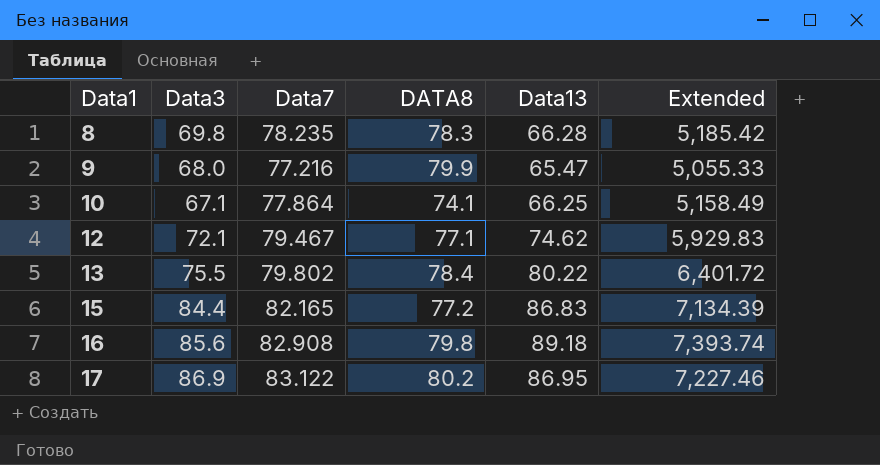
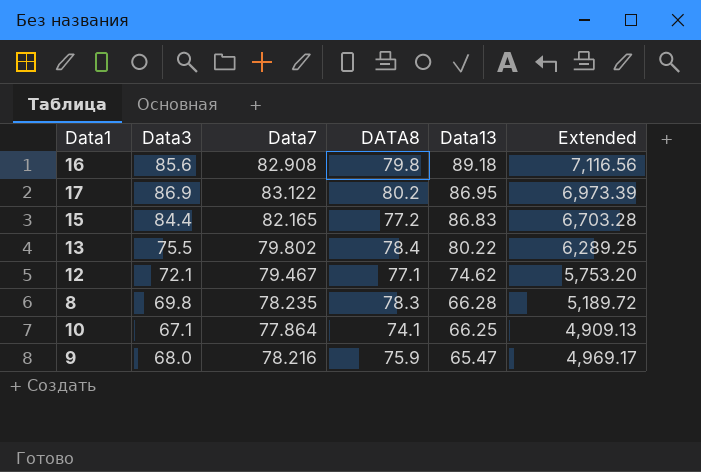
row order: Data1 ascending -> Data13 descending
column Extended | formula: [Data7] * [Data13] -> [DATA8] * [Data13]
9 | Data7: 77.216 -> 78.216
9 | DATA8: 79.9 -> 75.9

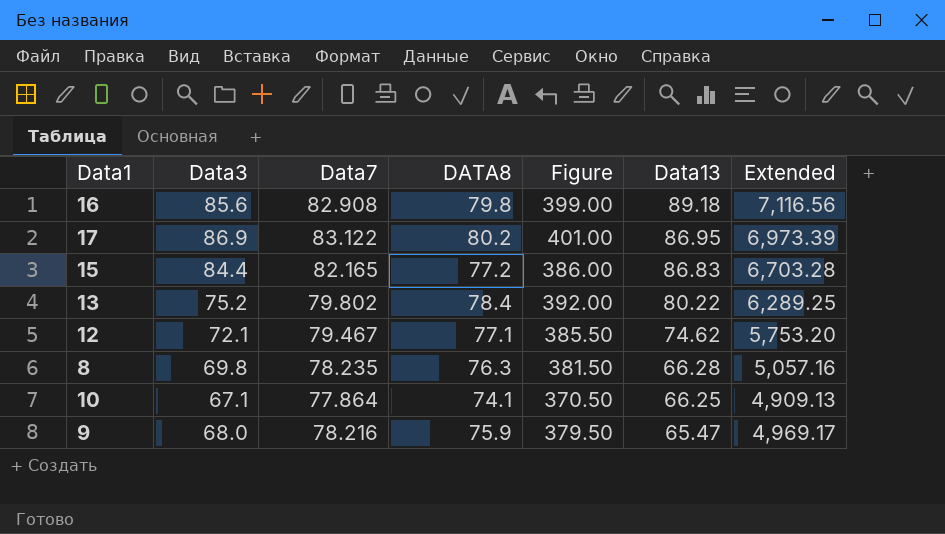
column Figure | formula: none -> [DATA8] * 5
13 | Data3: 75.5 -> 75.2
8 | DATA8: 78.3 -> 76.3
8 | Extended: 5,189.72 -> 5,057.16

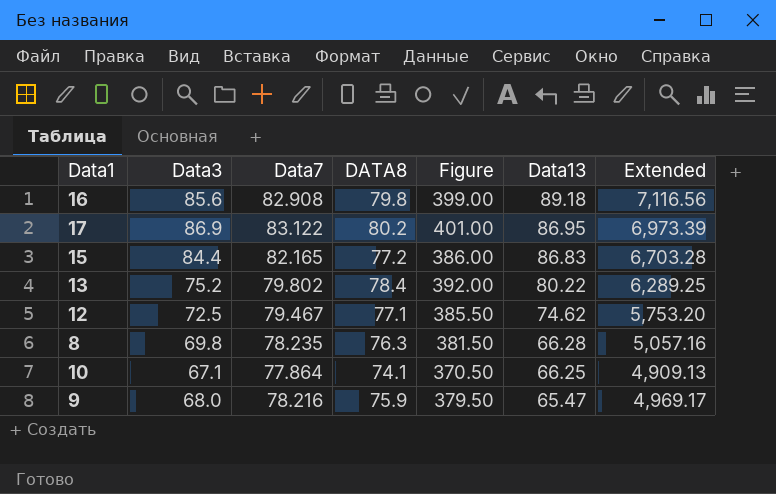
12 | Data3: 72.1 -> 72.5

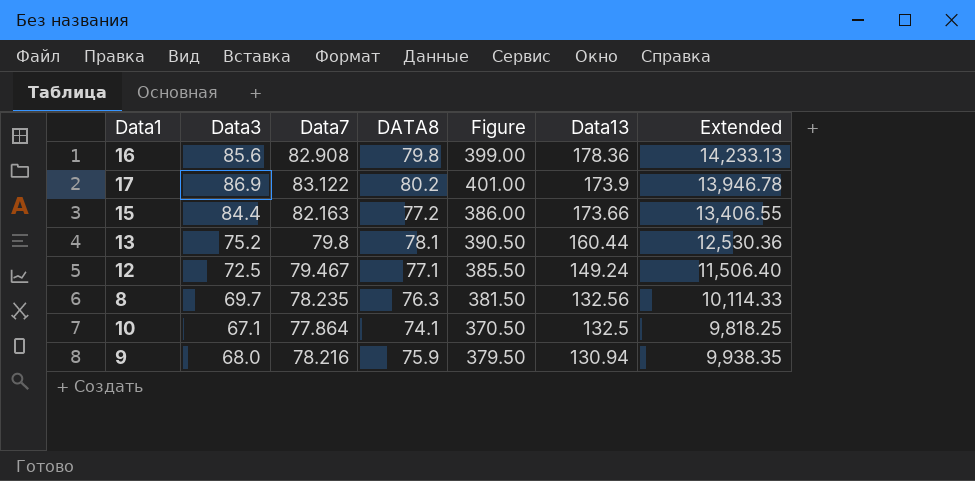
16 | Data13: 89.18 -> 178.36
16 | Extended: 7,116.56 -> 14,233.13
17 | Data13: 86.95 -> 173.9
17 | Extended: 6,973.39 -> 13,946.78
15 | Data7: 82.165 -> 82.163
15 | Data13: 86.83 -> 173.66
15 | Extended: 6,703.28 -> 13,406.55
13 | Data7: 79.802 -> 79.8
13 | DATA8: 78.4 -> 78.1
13 | Figure: 392.00 -> 390.50
13 | Data13: 80.22 -> 160.44
13 | Extended: 6,289.25 -> 12,530.36
12 | Data13: 74.62 -> 149.24
12 | Extended: 5,753.20 -> 11,506.40
8 | Data3: 69.8 -> 69.7
8 | Data13: 66.28 -> 132.56
8 | Extended: 5,057.16 -> 10,114.33
10 | Data13: 66.25 -> 132.5
10 | Extended: 4,909.13 -> 9,818.25
9 | Data13: 65.47 -> 130.94
9 | Extended: 4,969.17 -> 9,938.35

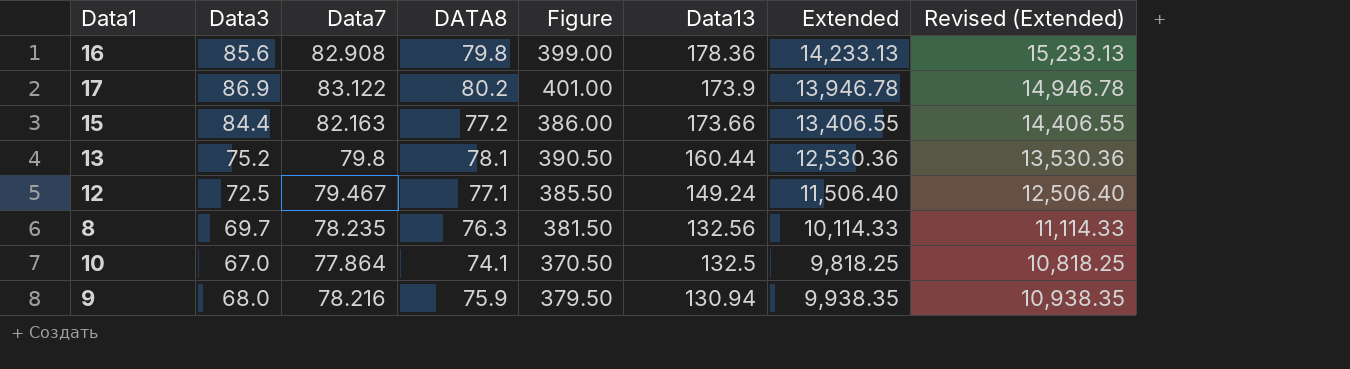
column Revised (Extended) | formula: none -> [Extended] + 1000
10 | Data3: 67.1 -> 67.0

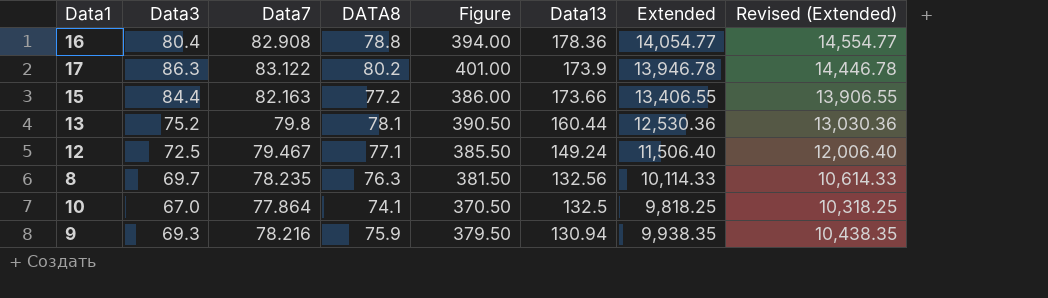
column Revised (Extended) | formula: [Extended] + 1000 -> [Extended] + 500
16 | Data3: 85.6 -> 80.4
16 | DATA8: 79.8 -> 78.8
16 | Figure: 399.00 -> 394.00
16 | Extended: 14,233.13 -> 14,054.77
17 | Data3: 86.9 -> 86.3
9 | Data3: 68.0 -> 69.3

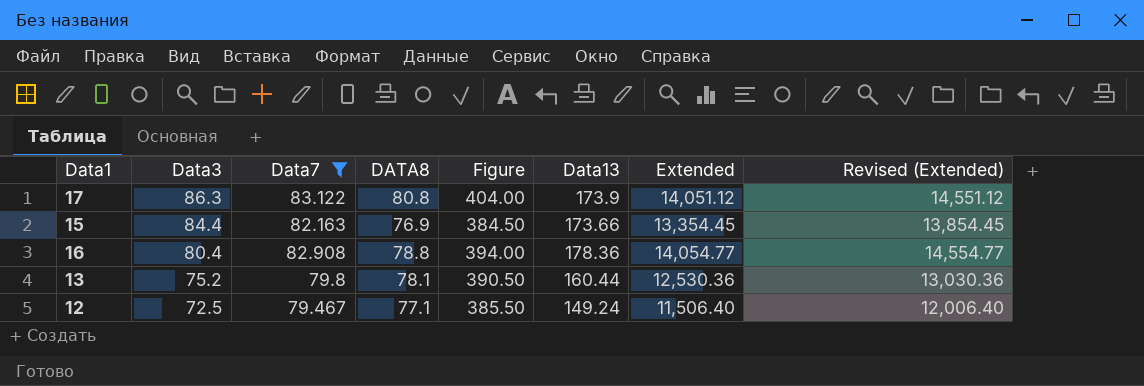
filter: none -> Data7 >= 79.467
row order: Data13 descending -> Data3 descending
17 | DATA8: 80.2 -> 80.8
17 | Figure: 401.00 -> 404.00
17 | Extended: 13,946.78 -> 14,051.12
17 | Revised (Extended): 14,446.78 -> 14,551.12
15 | DATA8: 77.2 -> 76.9
15 | Figure: 386.00 -> 384.50
15 | Extended: 13,406.55 -> 13,354.45
15 | Revised (Extended): 13,906.55 -> 13,854.45

